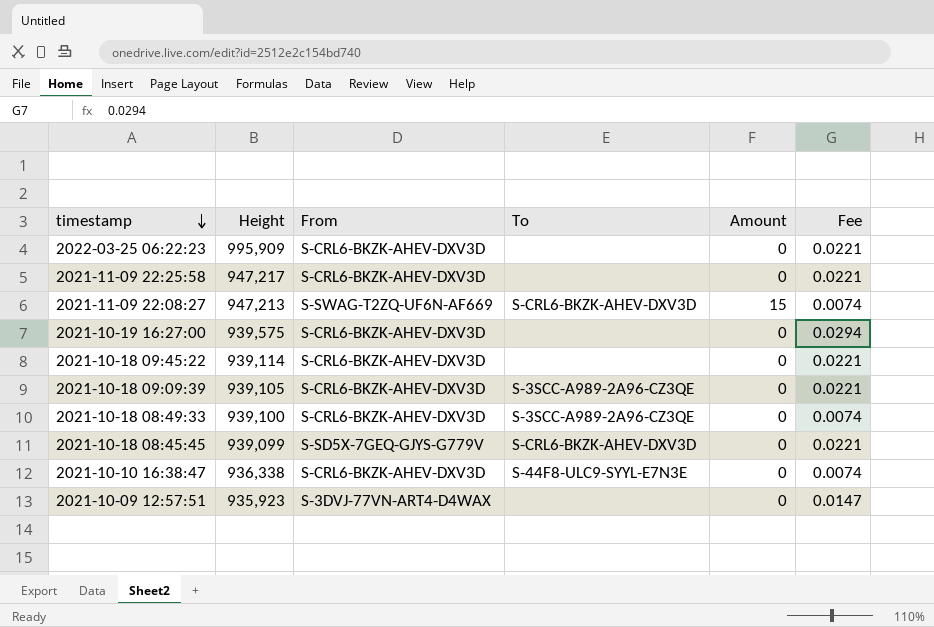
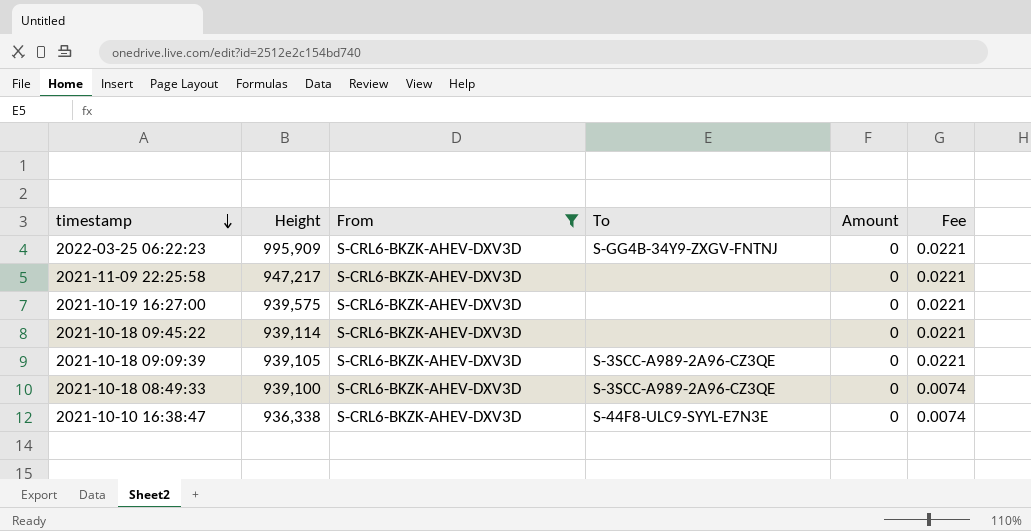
filter: none -> From = S-CRL6-BKZK-AHEV-DXV3D
2022-03-25 06:22:23 | To: none -> S-GG4B-34Y9-ZXGV-FNTNJ
2021-10-19 16:27:00 | Fee: 0.0294 -> 0.0221

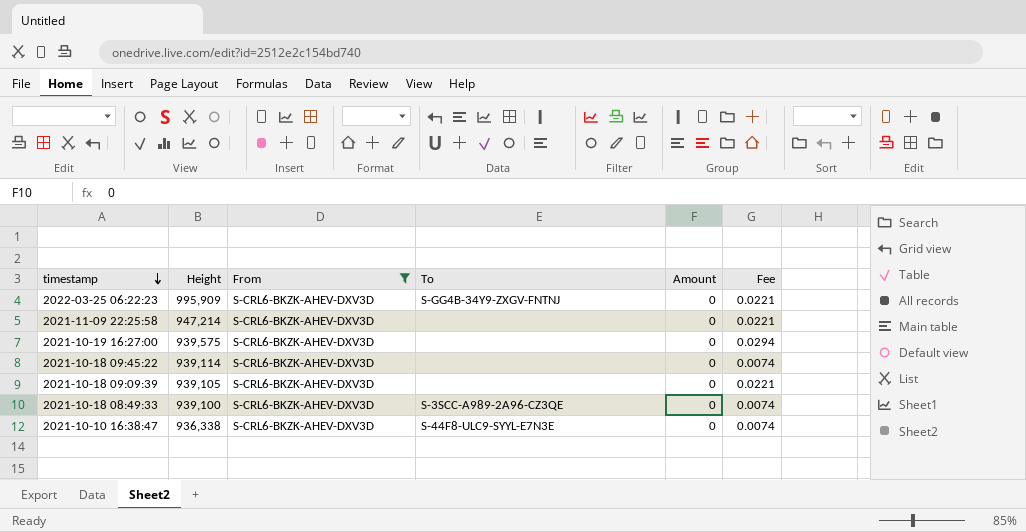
2021-11-09 22:25:58 | Height: 947,217 -> 947,214
2021-10-19 16:27:00 | Fee: 0.0221 -> 0.0294
2021-10-18 09:45:22 | Fee: 0.0221 -> 0.0074
2021-10-18 09:09:39 | To: S-3SCC-A989-2A96-CZ3QE -> none

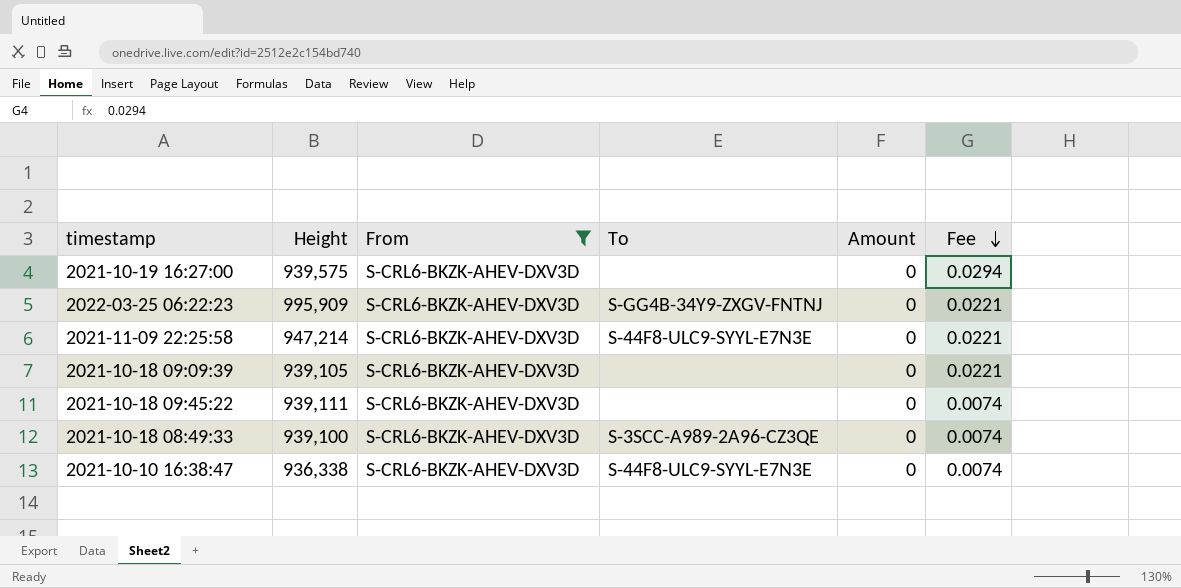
row order: timestamp descending -> Fee descending
2021-11-09 22:25:58 | To: none -> S-44F8-ULC9-SYYL-E7N3E
2021-10-18 09:45:22 | Height: 939,114 -> 939,111

